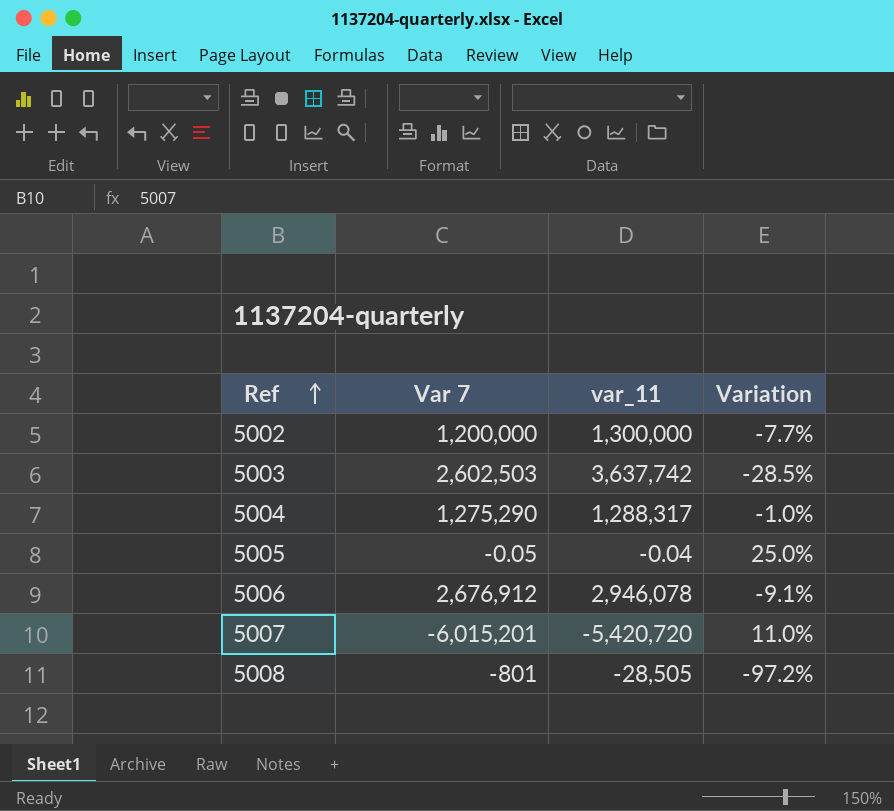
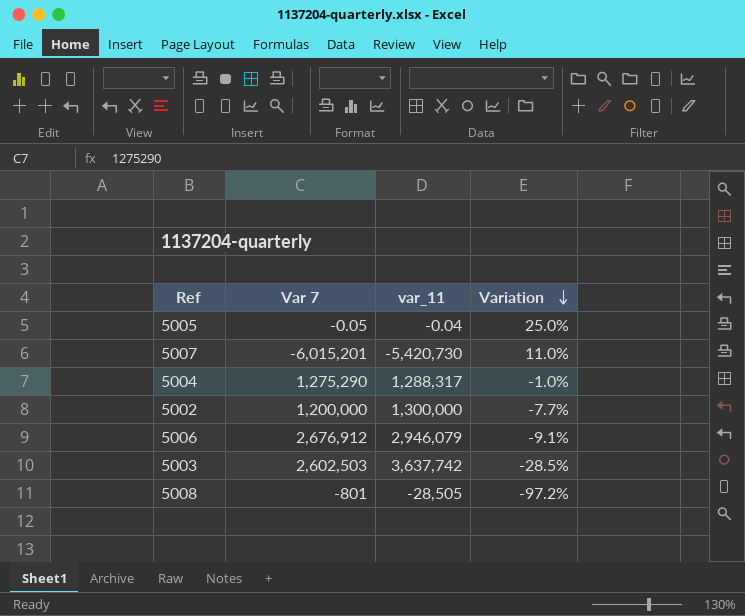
row order: Ref ascending -> Variation descending
5007 | var_11: -5,420,720 -> -5,420,730
5006 | var_11: 2,946,078 -> 2,946,079

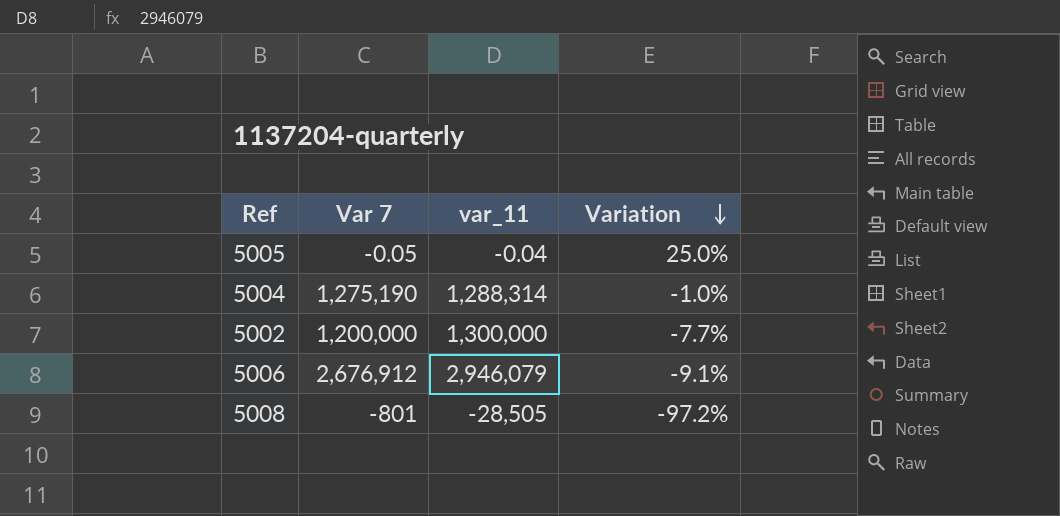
row 5007: -6,015,201 | -5,420,730 | 11.0% -> none
row 5003: 2,602,503 | 3,637,742 | -28.5% -> none
5004 | Var 7: 1,275,290 -> 1,275,190
5004 | var_11: 1,288,317 -> 1,288,314

